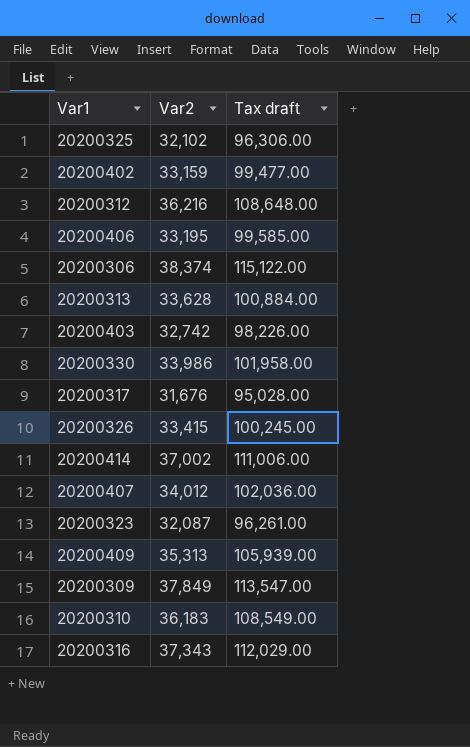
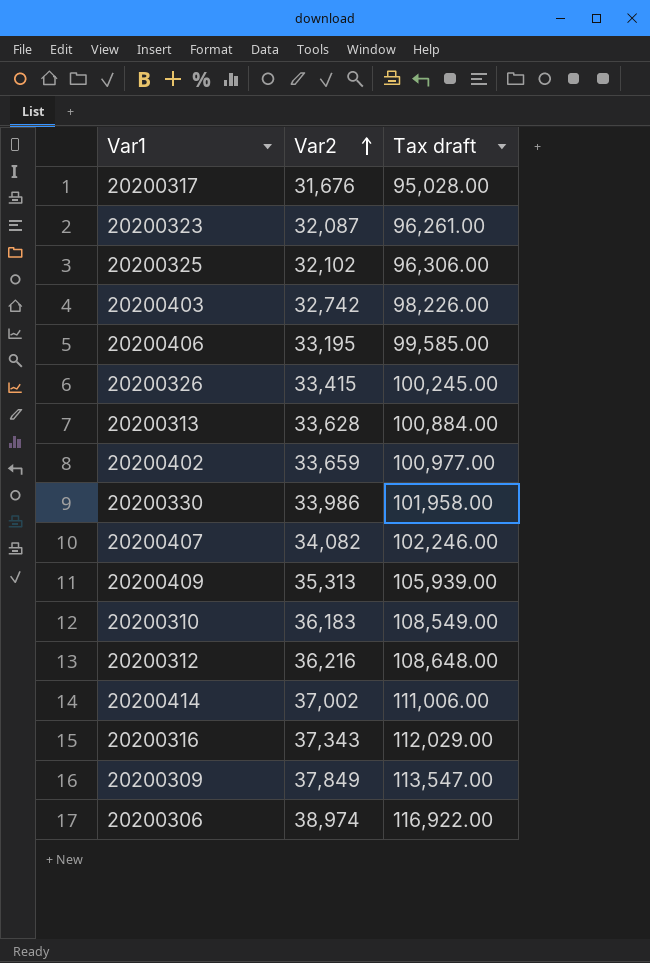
row order: none -> Var2 ascending
20200402 | Var2: 33,159 -> 33,659
20200402 | Tax draft: 99,477.00 -> 100,977.00
20200407 | Var2: 34,012 -> 34,082
20200407 | Tax draft: 102,036.00 -> 102,246.00
20200306 | Var2: 38,374 -> 38,974
20200306 | Tax draft: 115,122.00 -> 116,922.00

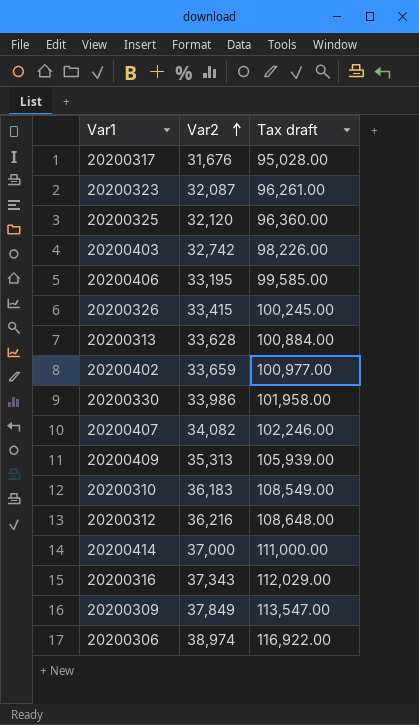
20200325 | Var2: 32,102 -> 32,120
20200325 | Tax draft: 96,306.00 -> 96,360.00
20200414 | Var2: 37,002 -> 37,000
20200414 | Tax draft: 111,006.00 -> 111,000.00

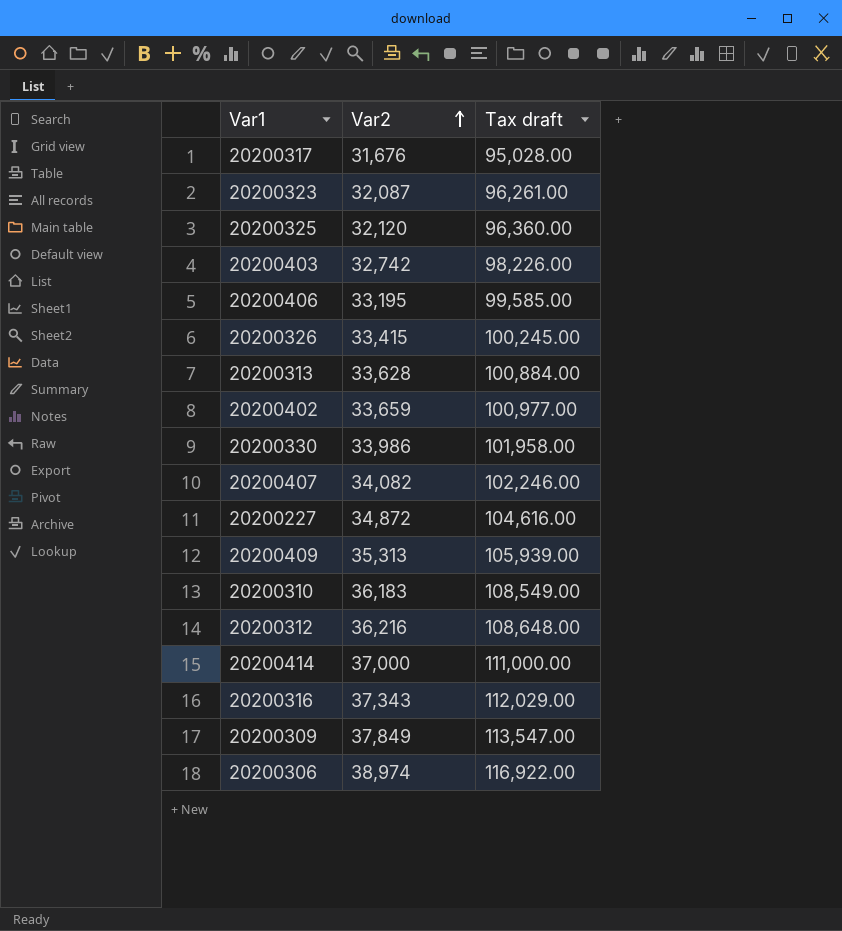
row 20200227: none -> 34,872 | 104,616.00

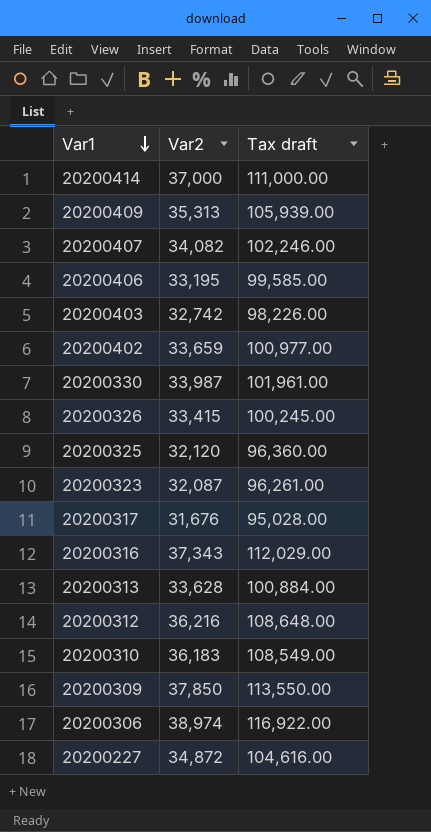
row order: Var2 ascending -> Var1 descending
20200330 | Var2: 33,986 -> 33,987
20200330 | Tax draft: 101,958.00 -> 101,961.00
20200309 | Var2: 37,849 -> 37,850
20200309 | Tax draft: 113,547.00 -> 113,550.00

